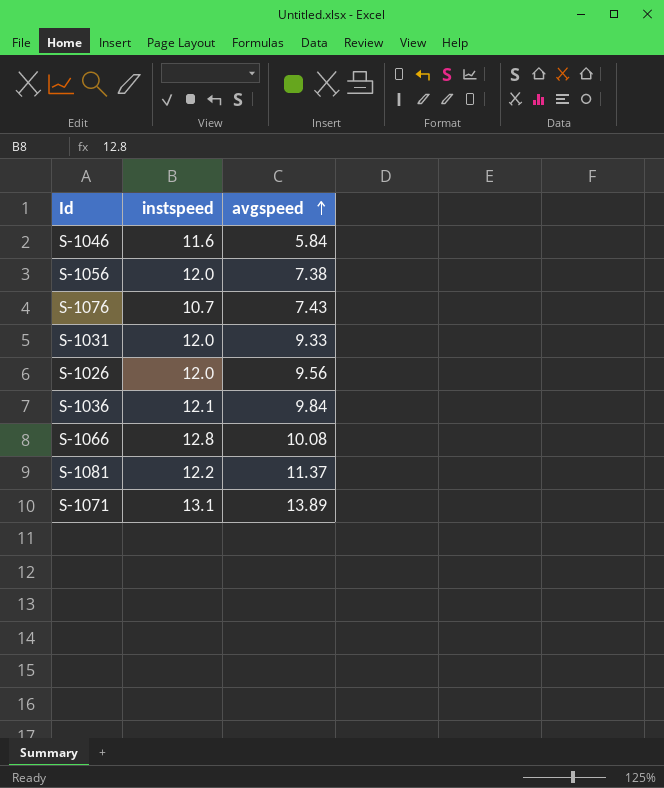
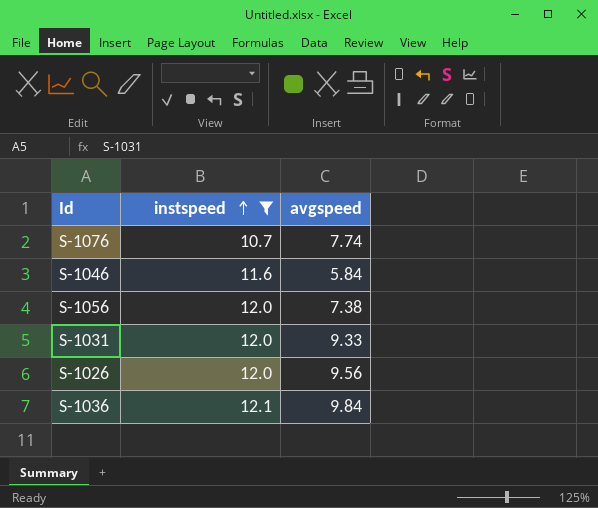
filter: none -> instspeed <= 12.1
row order: avgspeed ascending -> instspeed ascending
S-1076 | avgspeed: 7.43 -> 7.74

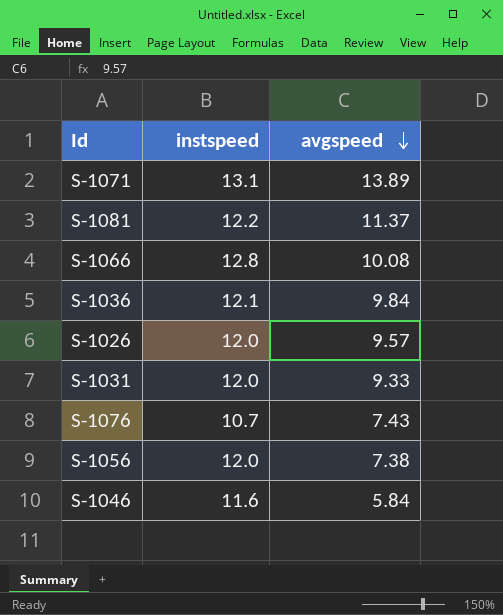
filter: instspeed <= 12.1 -> none
row order: instspeed ascending -> avgspeed descending
S-1026 | avgspeed: 9.56 -> 9.57
S-1076 | avgspeed: 7.74 -> 7.43

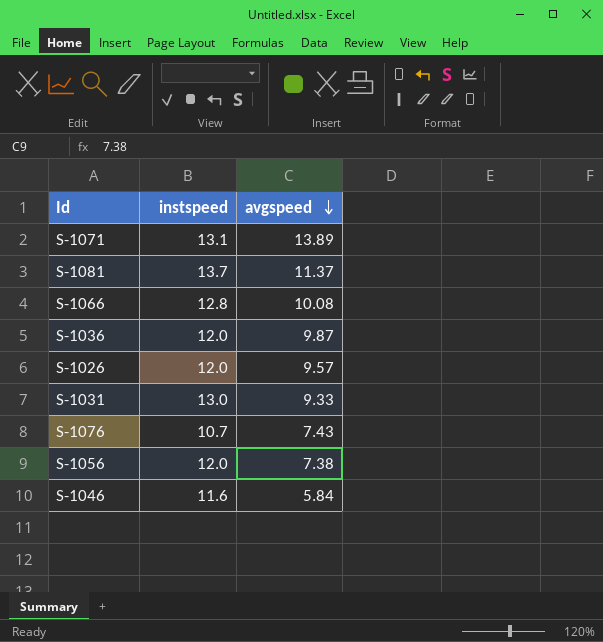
S-1081 | instspeed: 12.2 -> 13.7
S-1036 | instspeed: 12.1 -> 12.0
S-1036 | avgspeed: 9.84 -> 9.87
S-1031 | instspeed: 12.0 -> 13.0

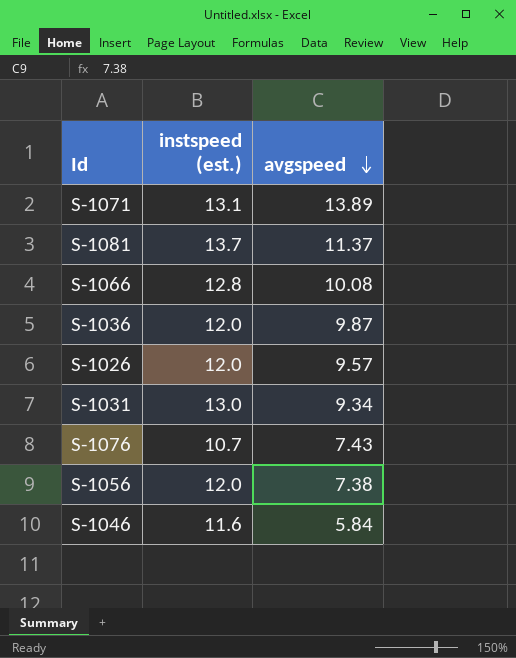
column name: instspeed -> instspeed (est.)
S-1031 | avgspeed: 9.33 -> 9.34

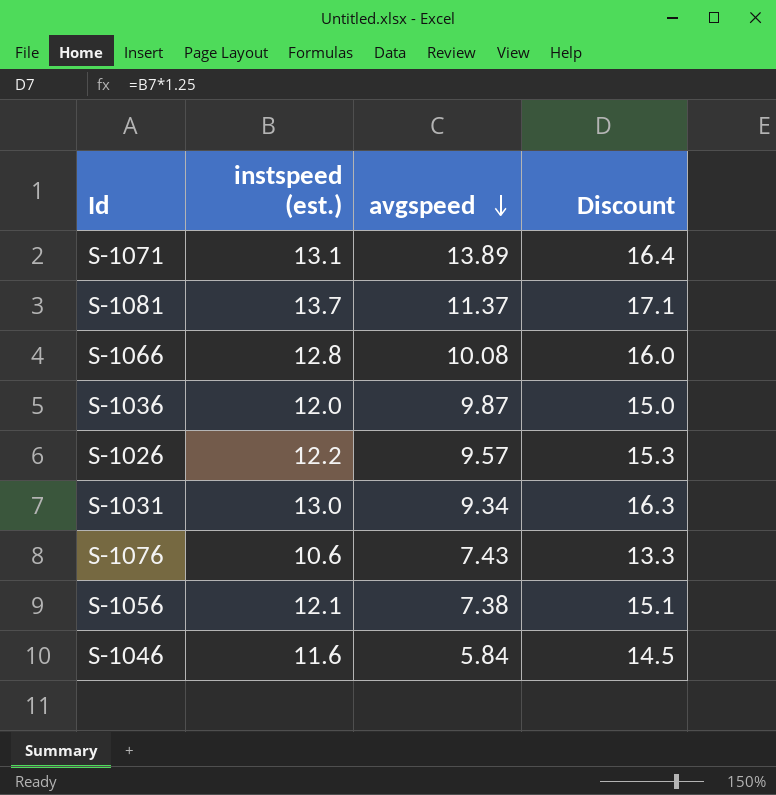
column Discount | formula: none -> [instspeed (est.)] * 1.25
S-1026 | instspeed (est.): 12.0 -> 12.2
S-1076 | instspeed (est.): 10.7 -> 10.6
S-1056 | instspeed (est.): 12.0 -> 12.1

